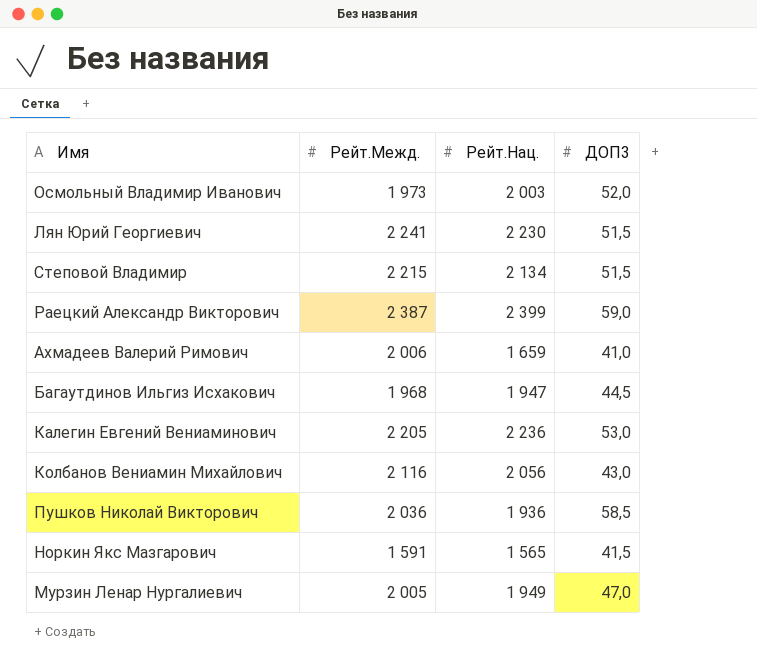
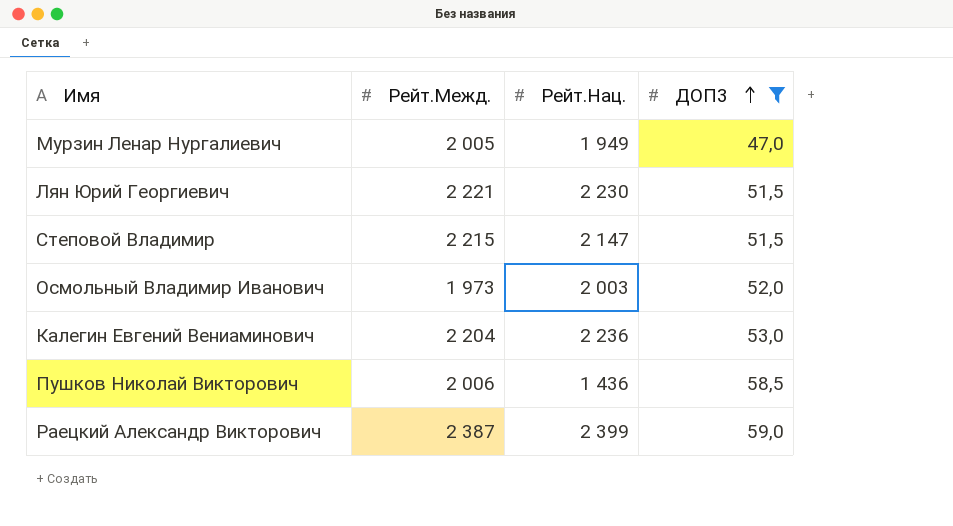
filter: none -> ДОП3 >= 47,0
row order: none -> ДОП3 ascending
Лян Юрий Георгиевич | Рейт.Межд.: 2 241 -> 2 221
Степовой Владимир | Рейт.Нац.: 2 134 -> 2 147
Калегин Евгений Вениаминович | Рейт.Межд.: 2 205 -> 2 204
Пушков Николай Викторович | Рейт.Межд.: 2 036 -> 2 006
Пушков Николай Викторович | Рейт.Нац.: 1 936 -> 1 436

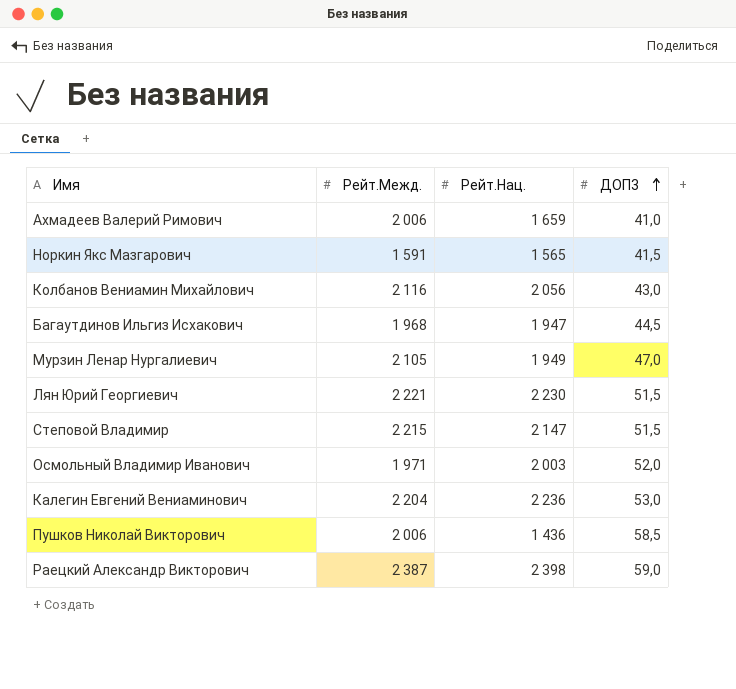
filter: ДОП3 >= 47,0 -> none
Мурзин Ленар Нургалиевич | Рейт.Межд.: 2 005 -> 2 105
Осмольный Владимир Иванович | Рейт.Межд.: 1 973 -> 1 971
Раецкий Александр Викторович | Рейт.Нац.: 2 399 -> 2 398

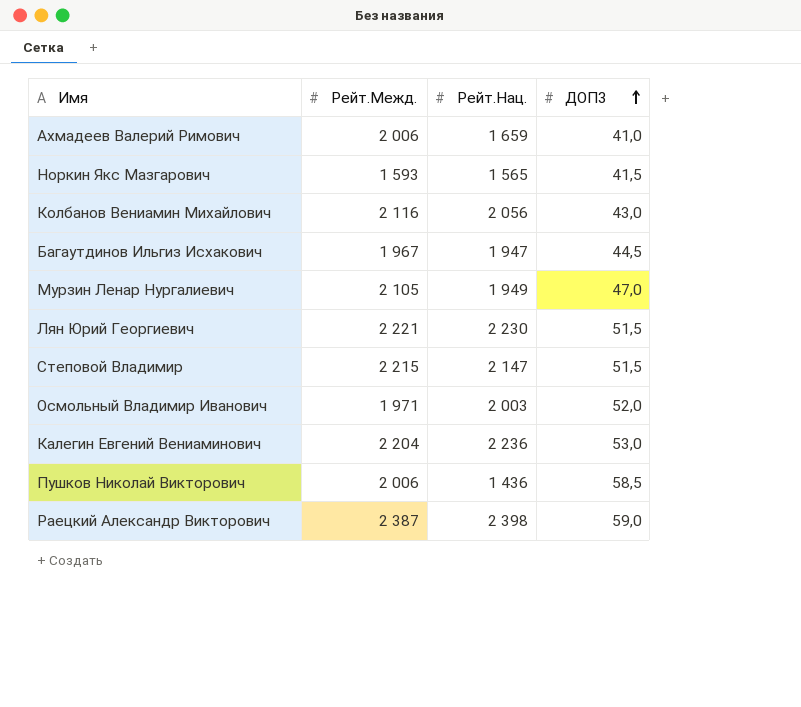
Норкин Якс Мазгарович | Рейт.Межд.: 1 591 -> 1 593
Багаутдинов Ильгиз Исхакович | Рейт.Межд.: 1 968 -> 1 967

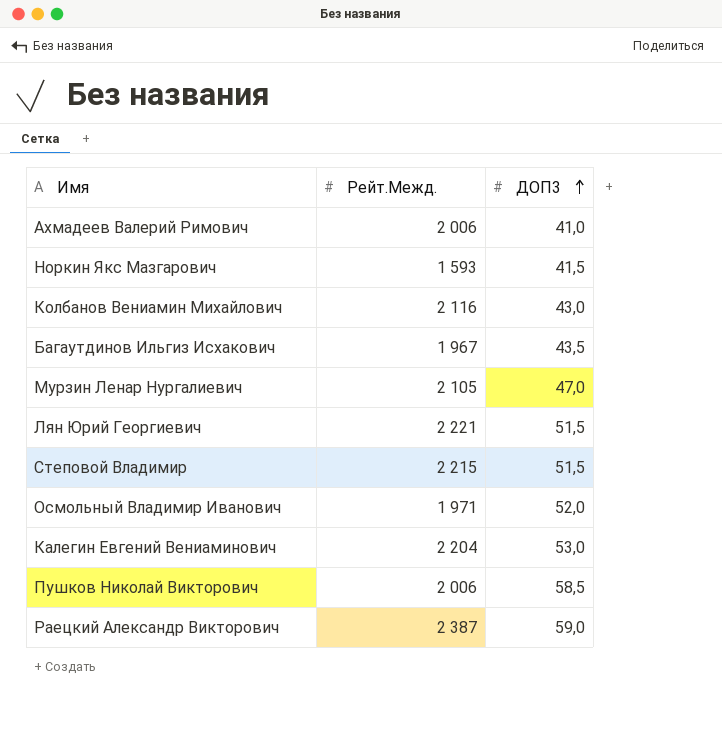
column Рейт.Нац. | position: 3 -> none
Багаутдинов Ильгиз Исхакович | ДОП3: 44,5 -> 43,5

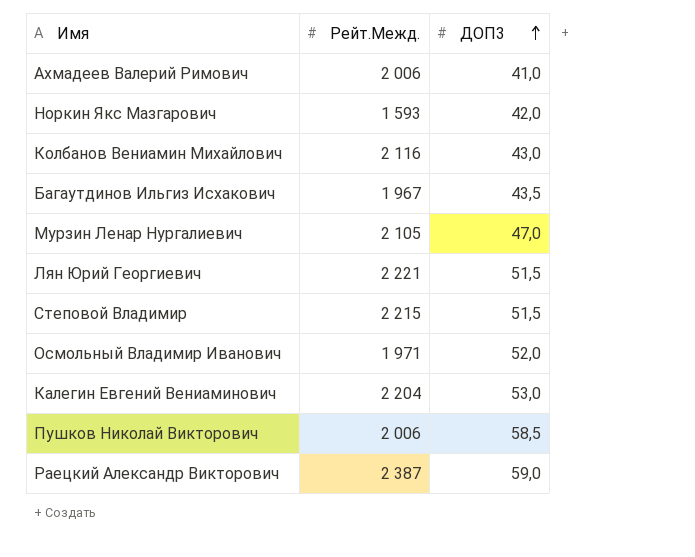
Норкин Якс Мазгарович | ДОП3: 41,5 -> 42,0

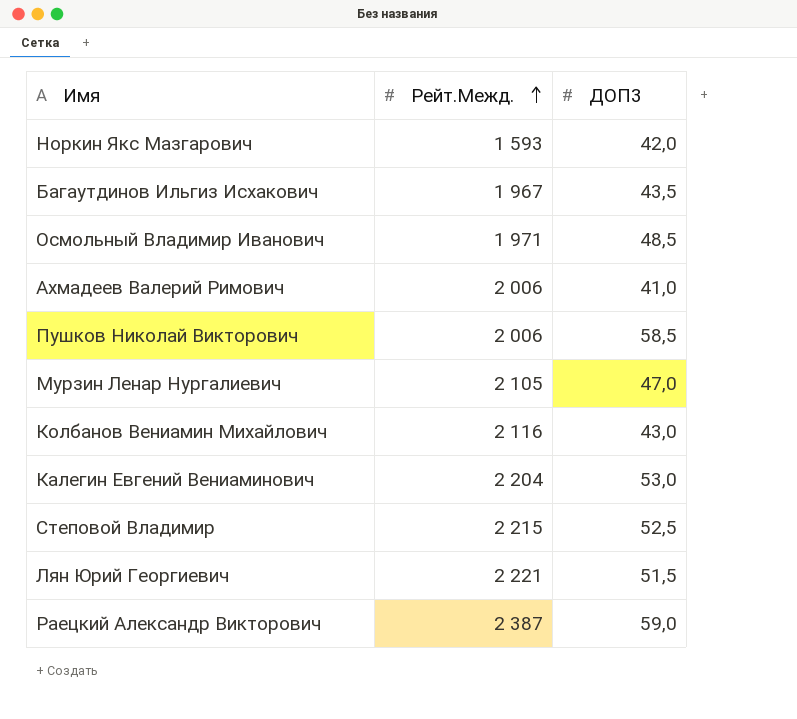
row order: ДОП3 ascending -> Рейт.Межд. ascending
Осмольный Владимир Иванович | ДОП3: 52,0 -> 48,5
Степовой Владимир | ДОП3: 51,5 -> 52,5

